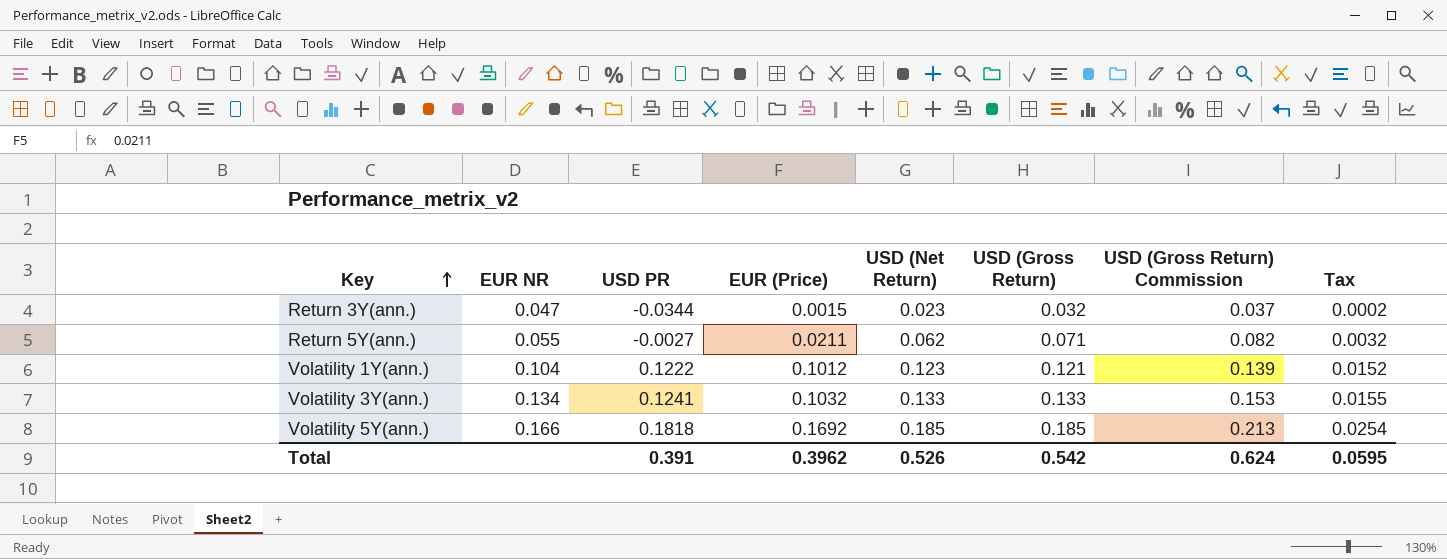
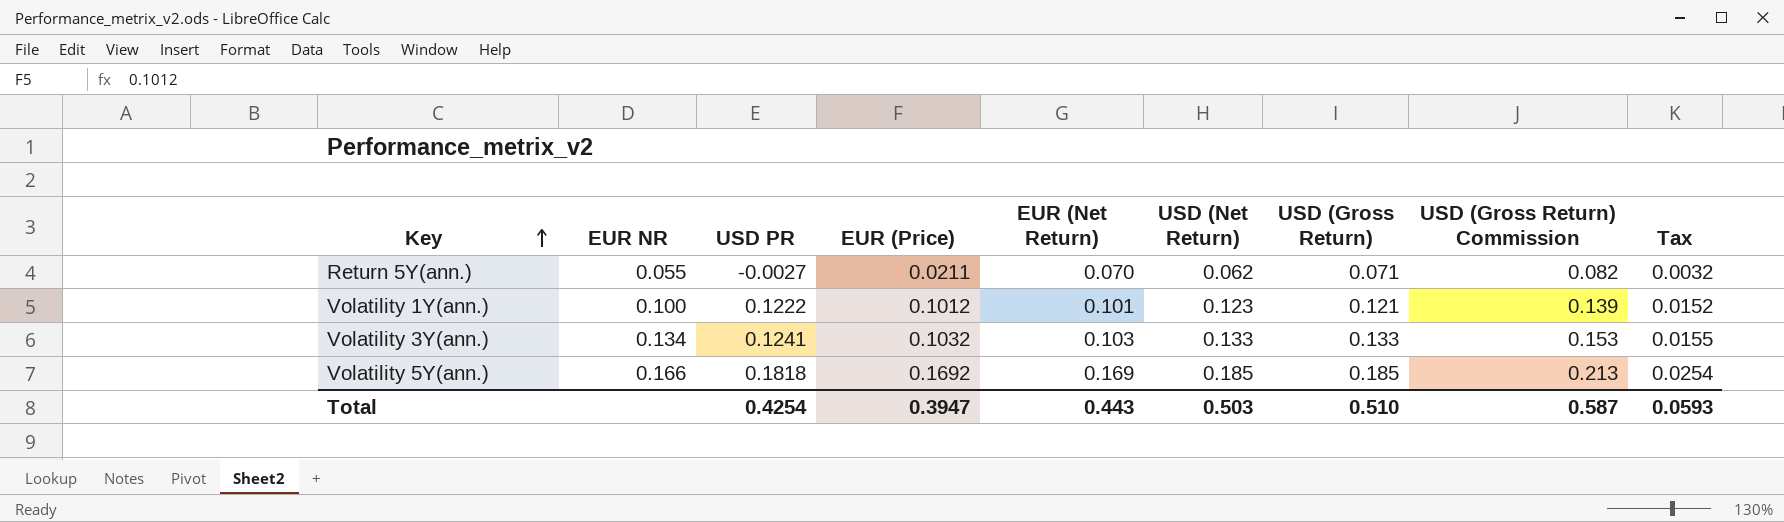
column EUR (Net Return) | position: none -> 5
row Return 3Y(ann.): 0.047 | -0.0344 | 0.0015 | 0.023 | 0.032 | 0.037 | 0.0002 -> none
Volatility 1Y(ann.) | EUR NR: 0.104 -> 0.100
Total | USD PR: 0.391 -> 0.4254
Total | EUR (Price): 0.3962 -> 0.3947
Total | USD (Net Return): 0.526 -> 0.503
Total | USD (Gross Return): 0.542 -> 0.510
Total | USD (Gross Return) Commission: 0.624 -> 0.587
Total | Tax: 0.0595 -> 0.0593

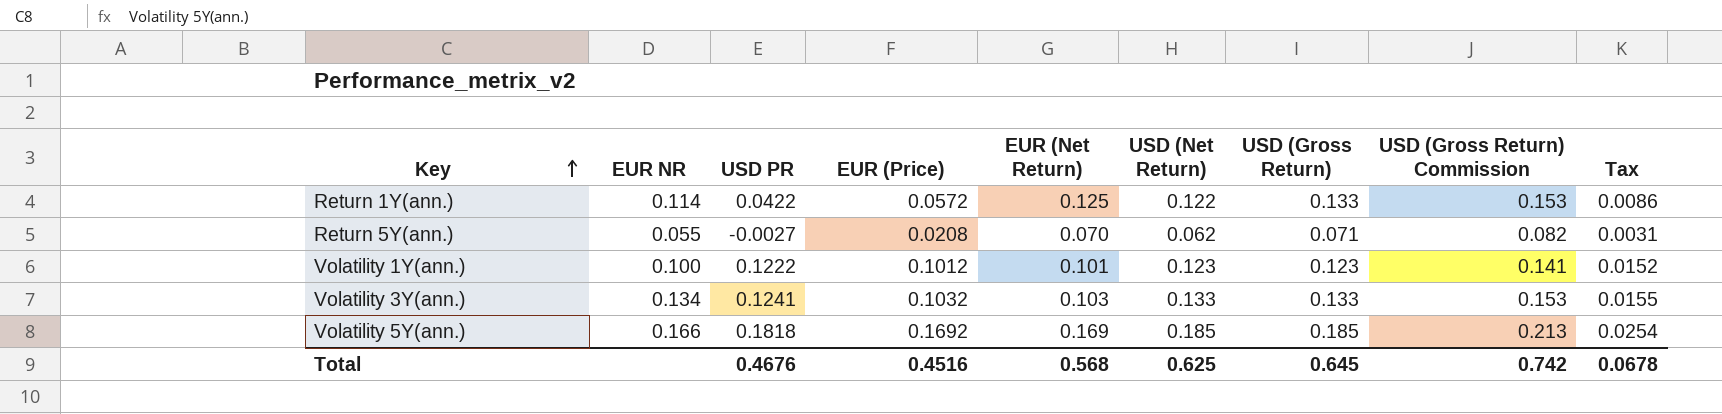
row Return 1Y(ann.): none -> 0.114 | 0.0422 | 0.0572 | 0.125 | 0.122 | 0.133 | 0.153 | 0.0086
Return 5Y(ann.) | EUR (Price): 0.0211 -> 0.0208
Return 5Y(ann.) | Tax: 0.0032 -> 0.0031
Volatility 1Y(ann.) | USD (Gross Return): 0.121 -> 0.123
Volatility 1Y(ann.) | USD (Gross Return) Commission: 0.139 -> 0.141
Total | USD PR: 0.4254 -> 0.4676
Total | EUR (Price): 0.3947 -> 0.4516
Total | EUR (Net Return): 0.443 -> 0.568
Total | USD (Net Return): 0.503 -> 0.625
Total | USD (Gross Return): 0.510 -> 0.645
Total | USD (Gross Return) Commission: 0.587 -> 0.742
Total | Tax: 0.0593 -> 0.0678

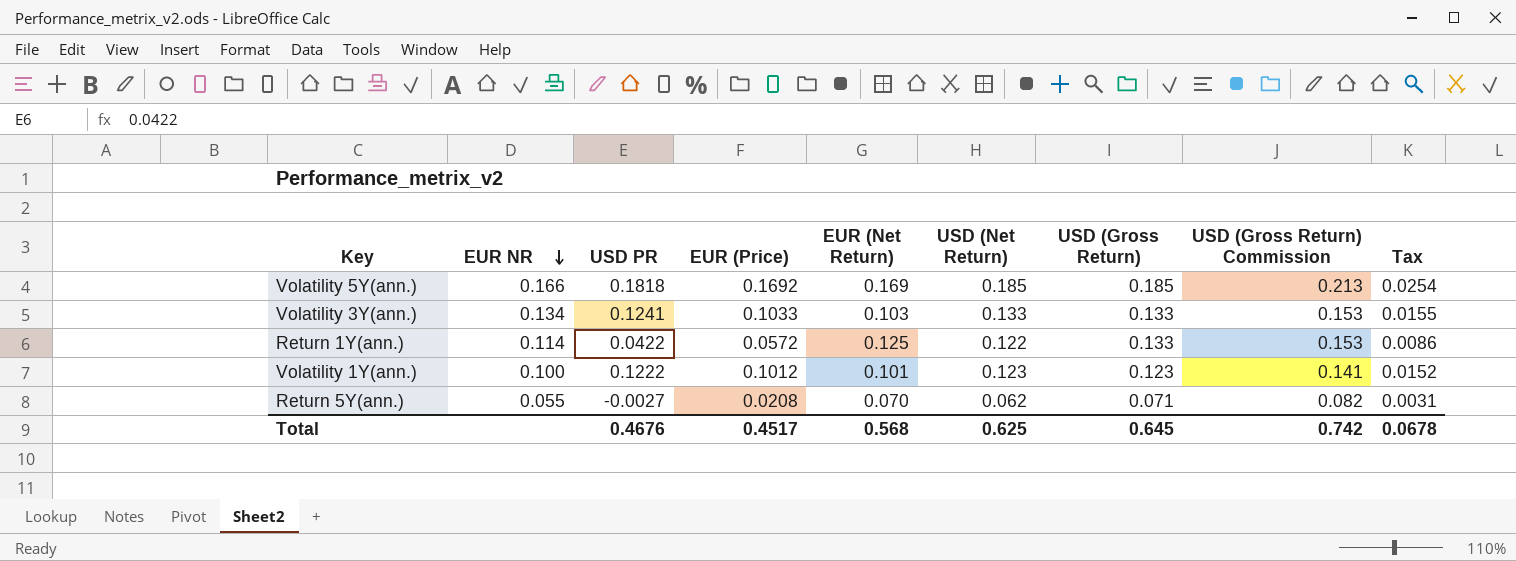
row order: Key ascending -> EUR NR descending
Volatility 3Y(ann.) | EUR (Price): 0.1032 -> 0.1033
Total | EUR (Price): 0.4516 -> 0.4517

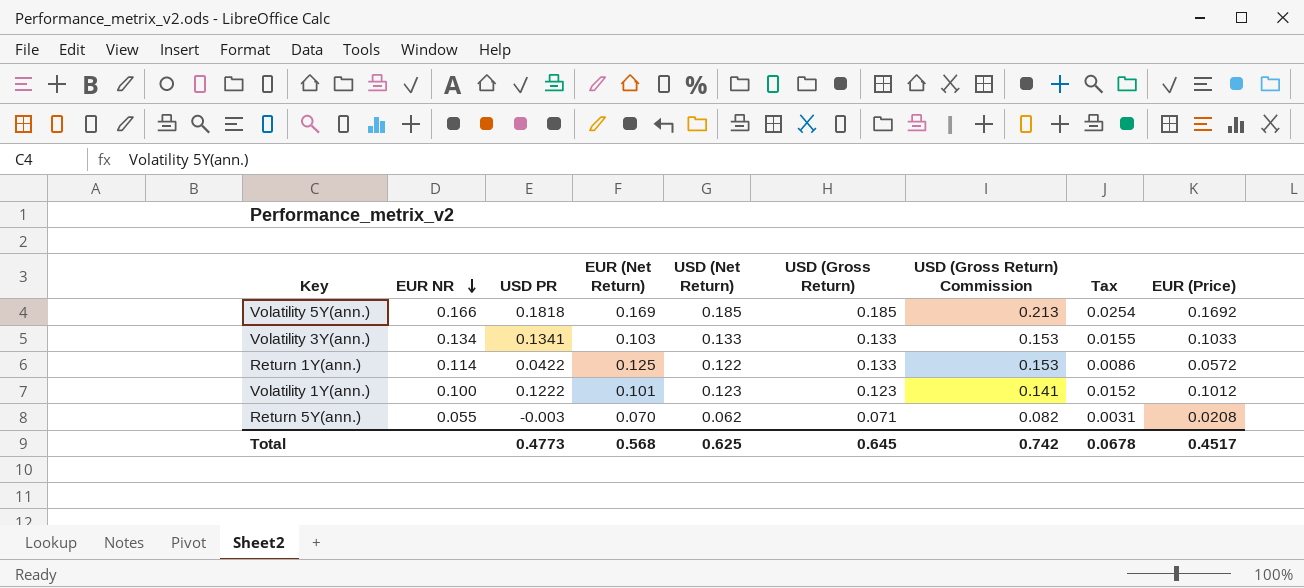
column EUR (Price) | position: 4 -> 9
Volatility 3Y(ann.) | USD PR: 0.1241 -> 0.1341
Return 5Y(ann.) | USD PR: -0.0027 -> -0.003
Total | USD PR: 0.4676 -> 0.4773

